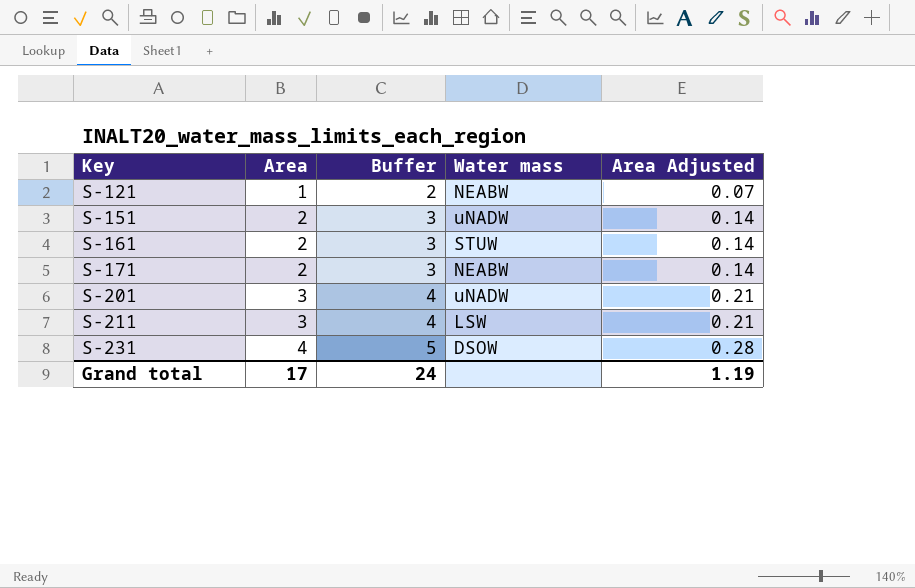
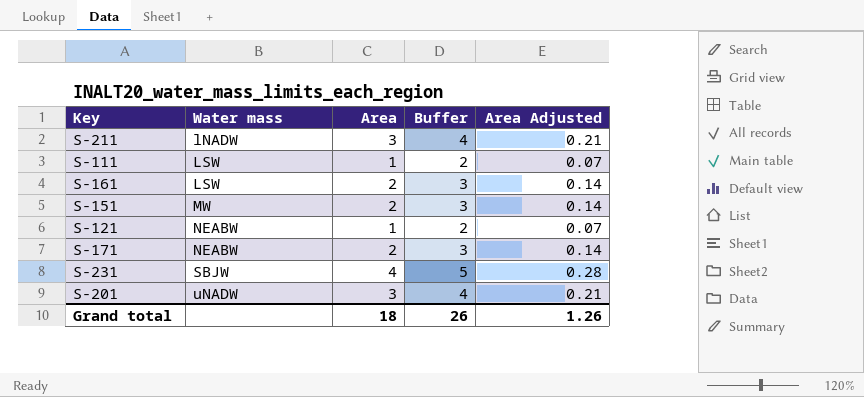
row order: Key ascending -> Water mass ascending
column Water mass | position: 4 -> 2
S-211 | Water mass: LSW -> lNADW
row S-111: none -> LSW | 1 | 2 | 0.07
S-161 | Water mass: STUW -> LSW
S-151 | Water mass: uNADW -> MW
S-231 | Water mass: DSOW -> SBJW
Grand total | Area: 17 -> 18
Grand total | Buffer: 24 -> 26
Grand total | Area Adjusted: 1.19 -> 1.26

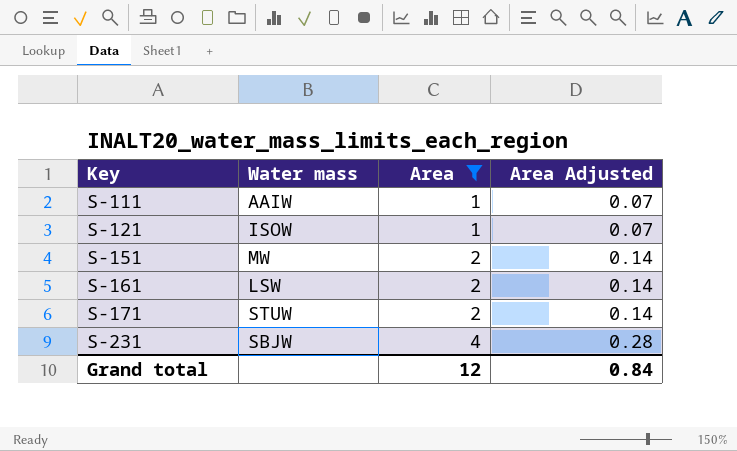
filter: none -> Area != 3
row order: Water mass ascending -> Key ascending
column Buffer | formula: [Area] + 1 -> none
S-111 | Water mass: LSW -> AAIW
S-121 | Water mass: NEABW -> ISOW
S-171 | Water mass: NEABW -> STUW
Grand total | Area: 18 -> 12
Grand total | Area Adjusted: 1.26 -> 0.84

